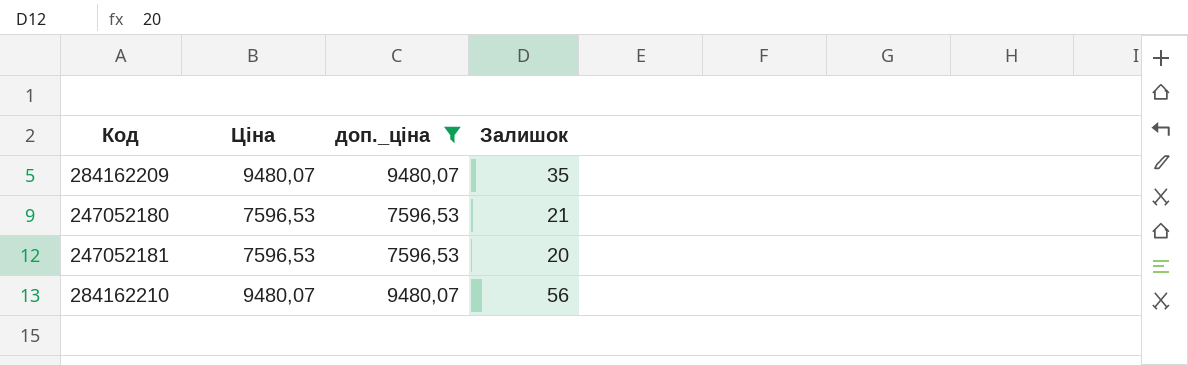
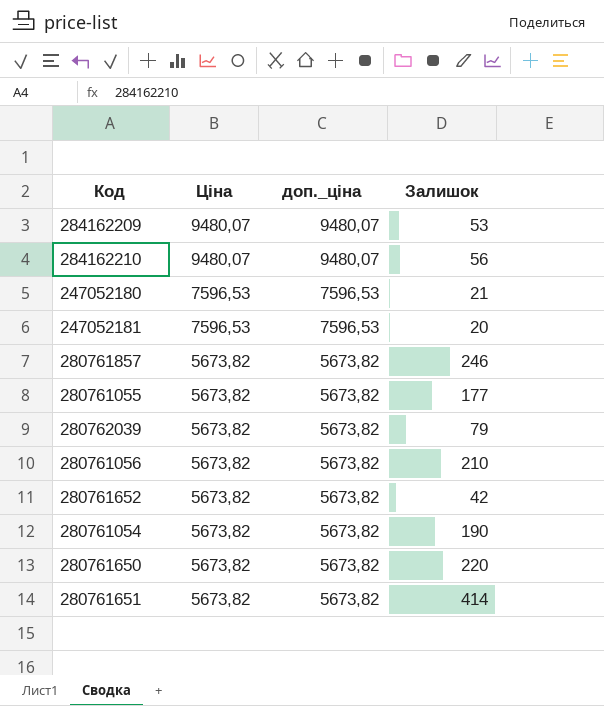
filter: доп._ціна != 5673,82 -> none
row order: none -> Ціна descending
284162209 | Залишок: 35 -> 53

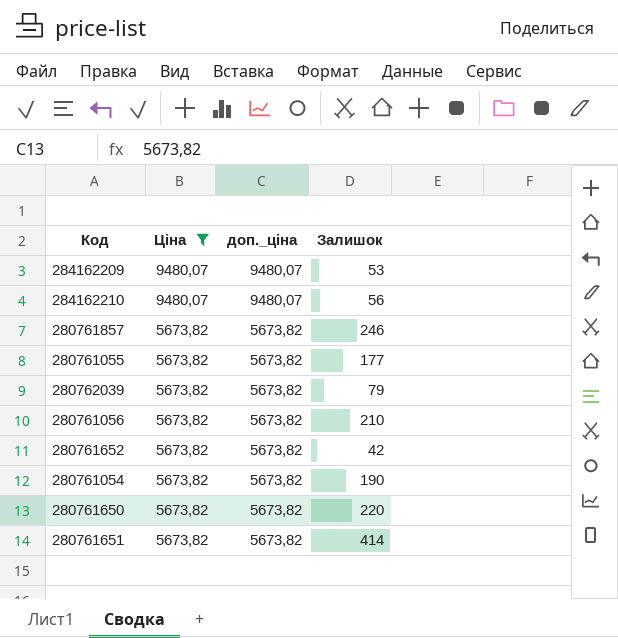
filter: none -> Ціна != 7596,53

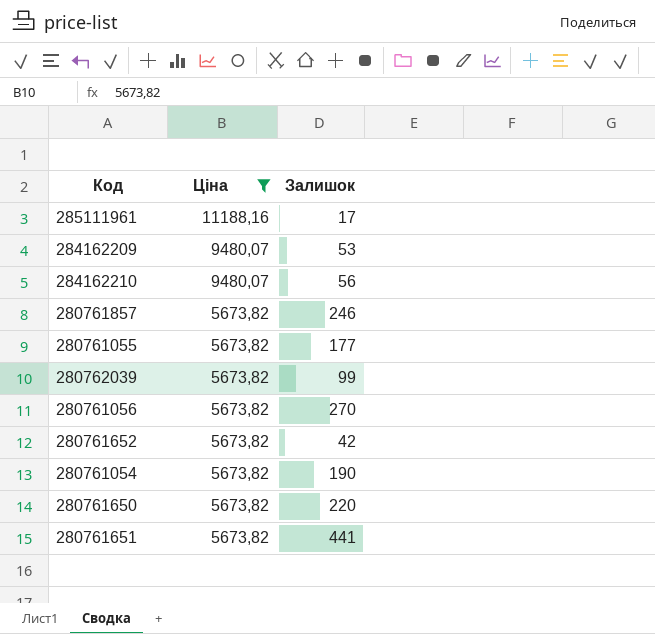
column доп._ціна | position: 3 -> none
row 285111961: none -> 11188,16 | 17
280762039 | Залишок: 79 -> 99
280761056 | Залишок: 210 -> 270
280761651 | Залишок: 414 -> 441

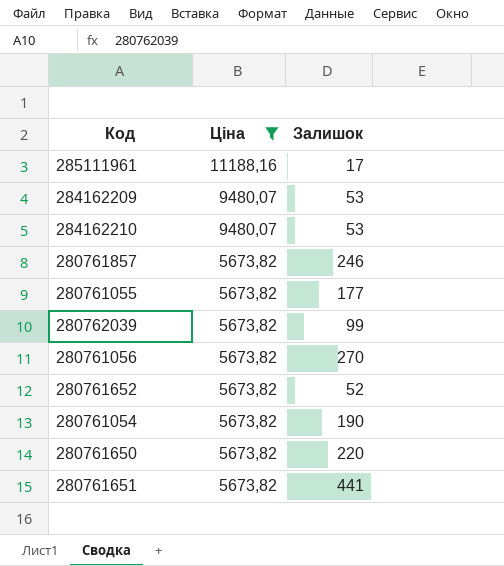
284162210 | Залишок: 56 -> 53
280761652 | Залишок: 42 -> 52

